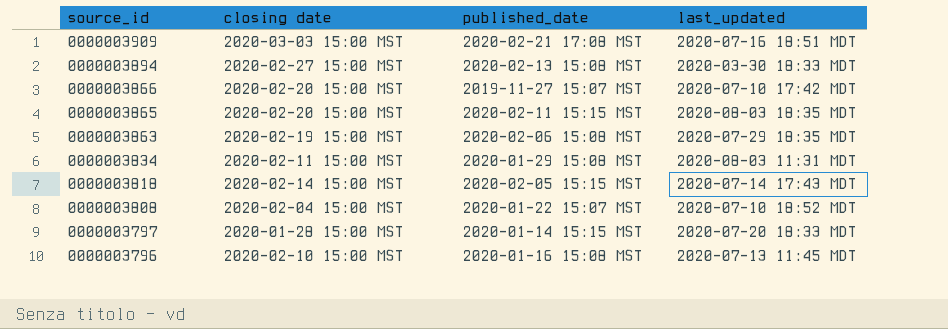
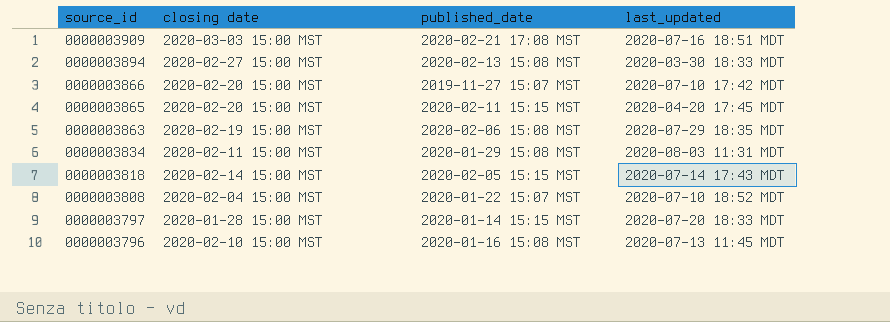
0000003865 | last_updated: 2020-08-03 18:35 MDT -> 2020-04-20 17:45 MDT

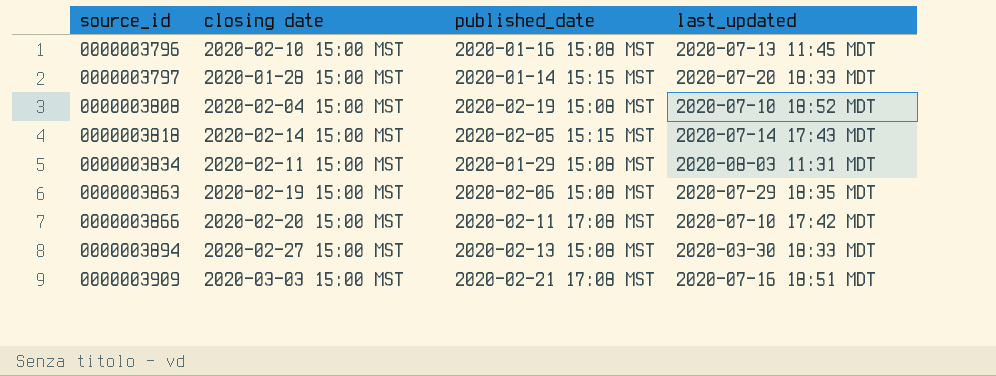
row order: source_id descending -> source_id ascending
row 0000003865: 2020-02-20 15:00 MST | 2020-02-11 15:15 MST | 2020-04-20 17:45 MDT -> none
0000003808 | published_date: 2020-01-22 15:07 MST -> 2020-02-19 15:08 MST
0000003866 | published_date: 2019-11-27 15:07 MST -> 2020-02-11 17:08 MST

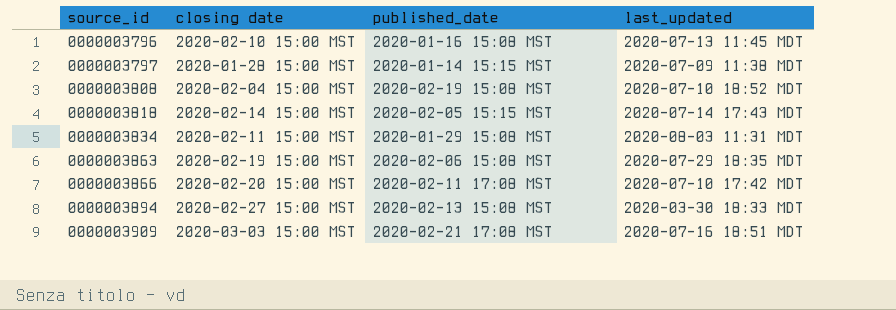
0000003797 | last_updated: 2020-07-20 18:33 MDT -> 2020-07-09 11:38 MDT

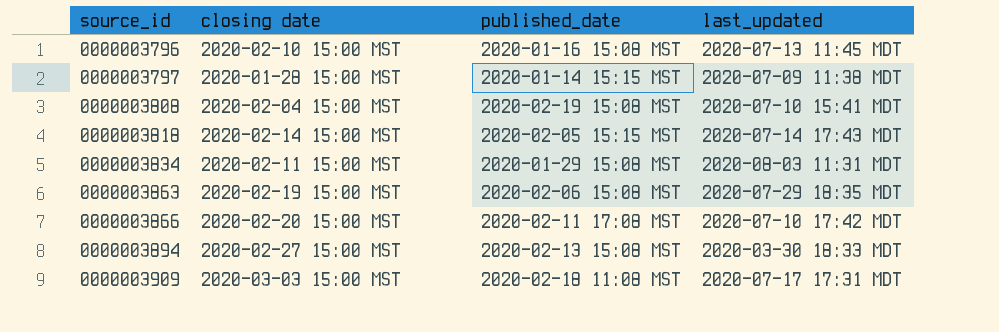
0000003808 | last_updated: 2020-07-10 18:52 MDT -> 2020-07-10 15:41 MDT
0000003909 | published_date: 2020-02-21 17:08 MST -> 2020-02-18 11:08 MST
0000003909 | last_updated: 2020-07-16 18:51 MDT -> 2020-07-17 17:31 MDT

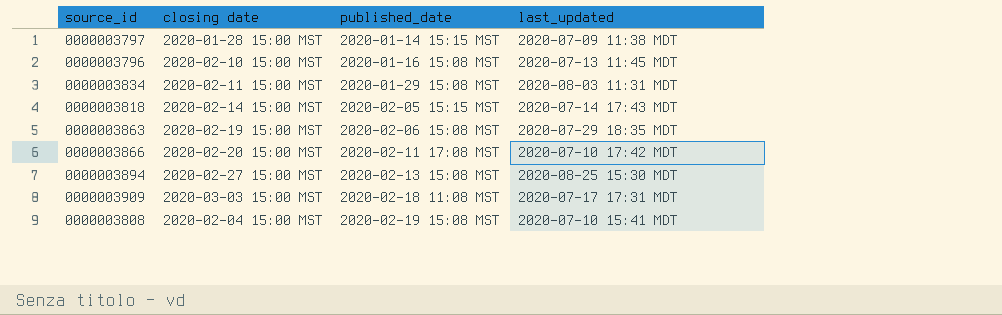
row order: source_id ascending -> published_date ascending
0000003894 | last_updated: 2020-03-30 18:33 MDT -> 2020-08-25 15:30 MDT

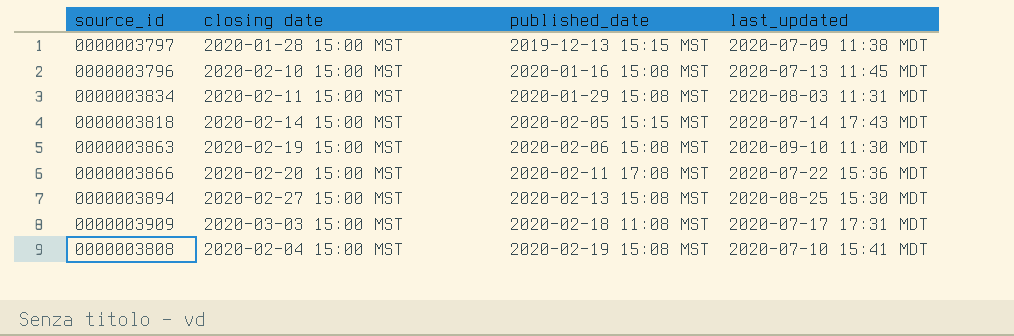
0000003797 | published_date: 2020-01-14 15:15 MST -> 2019-12-13 15:15 MST
0000003863 | last_updated: 2020-07-29 18:35 MDT -> 2020-09-10 11:30 MDT
0000003866 | last_updated: 2020-07-10 17:42 MDT -> 2020-07-22 15:36 MDT

